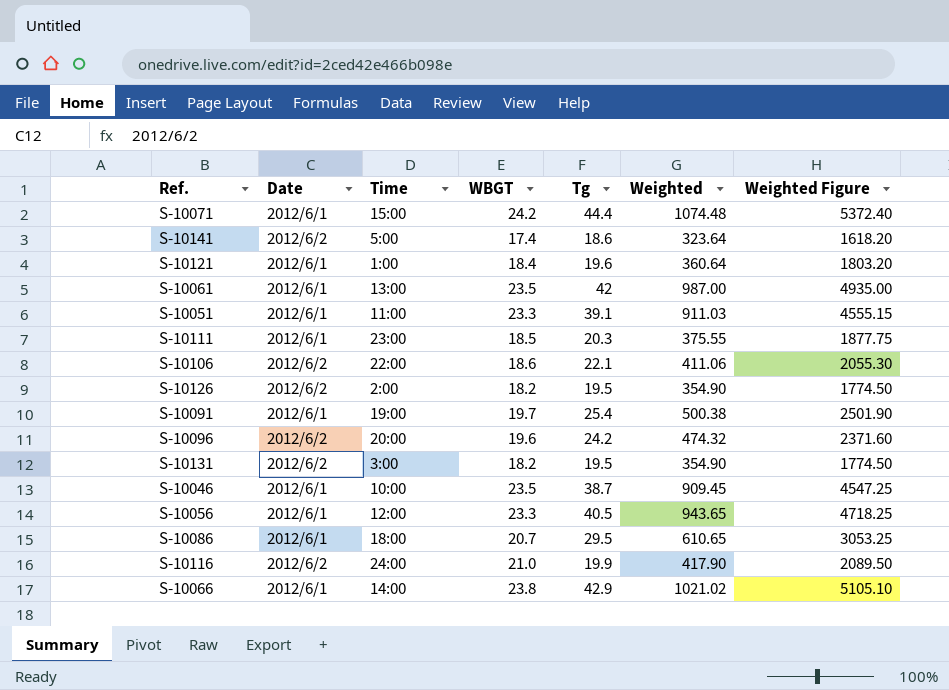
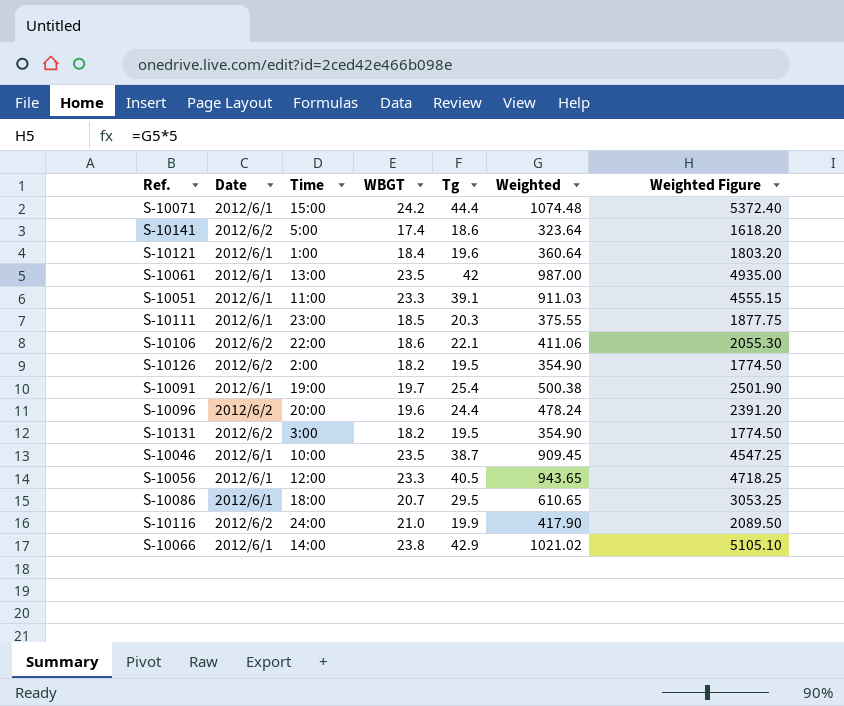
S-10096 | Tg: 24.2 -> 24.4
S-10096 | Weighted: 474.32 -> 478.24
S-10096 | Weighted Figure: 2371.60 -> 2391.20

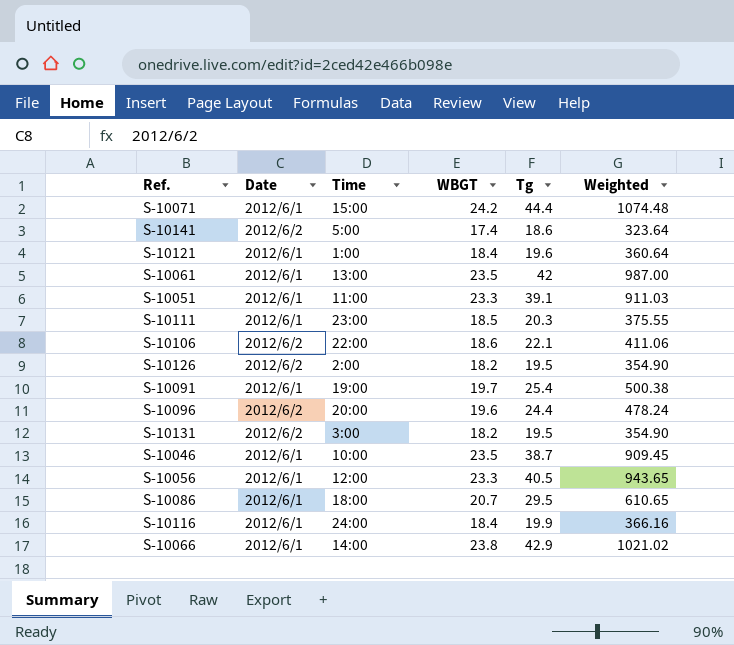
column Weighted Figure | formula: [Weighted] * 5 -> none
S-10116 | Date: 2012/6/2 -> 2012/6/1
S-10116 | WBGT: 21.0 -> 18.4
S-10116 | Weighted: 417.90 -> 366.16

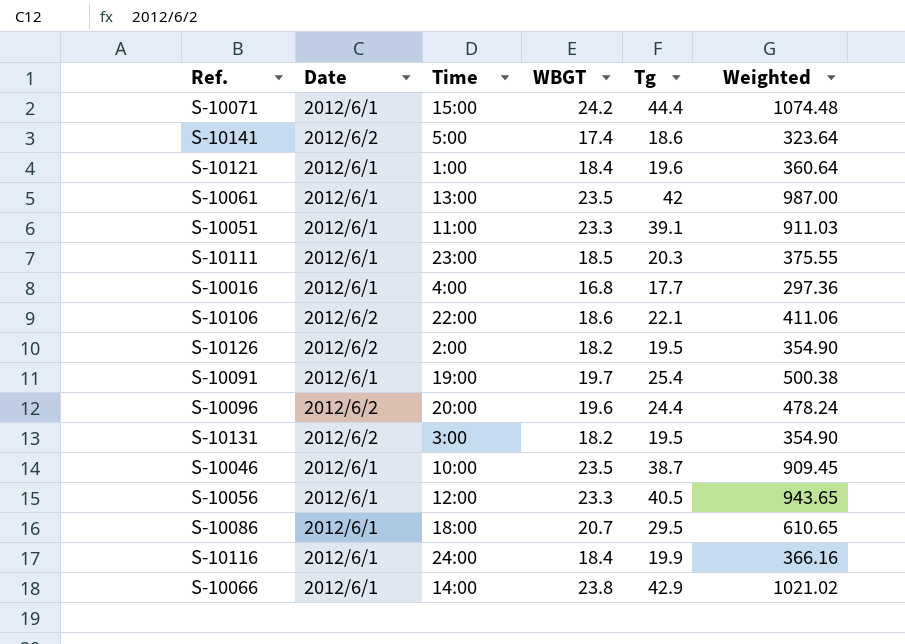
row S-10016: none -> 2012/6/1 | 4:00 | 16.8 | 17.7 | 297.36

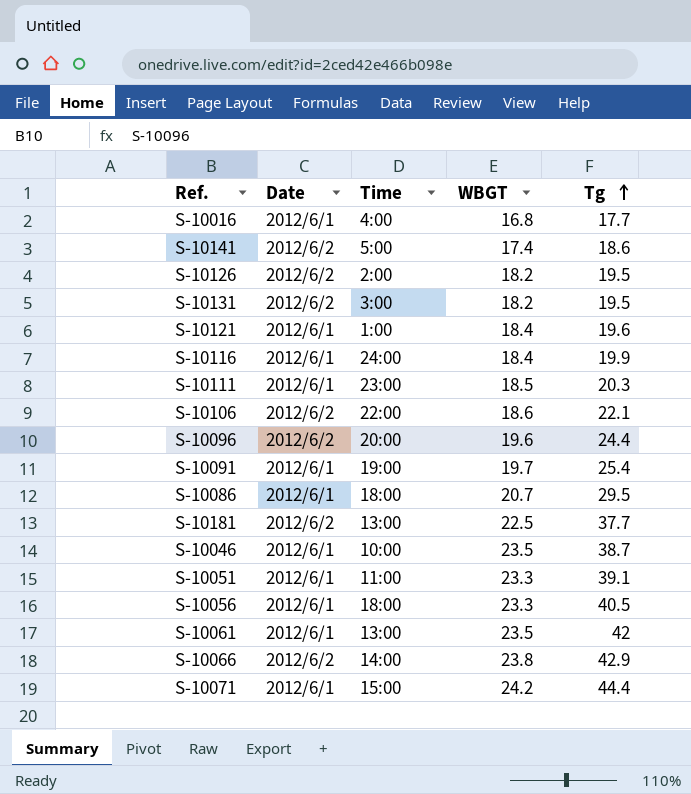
row order: none -> Tg ascending
column Weighted | formula: [WBGT] * [Tg] -> none
row S-10181: none -> 2012/6/2 | 13:00 | 22.5 | 37.7
S-10056 | Time: 12:00 -> 18:00
S-10066 | Date: 2012/6/1 -> 2012/6/2

